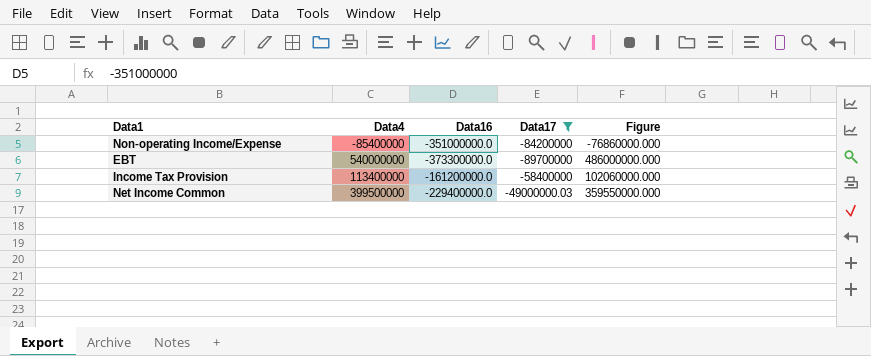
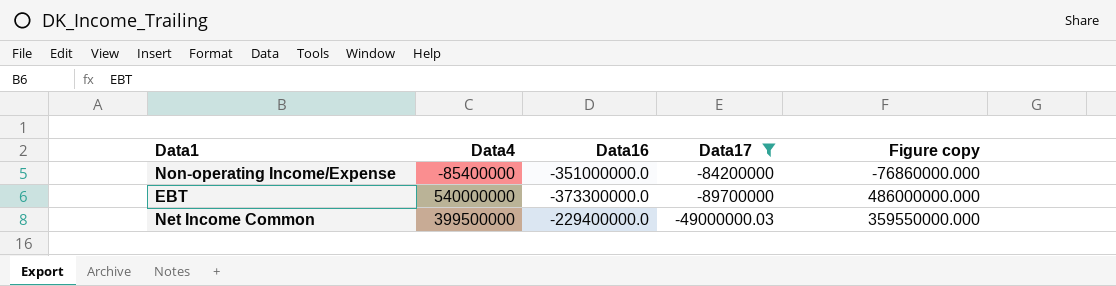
column name: Figure -> Figure copy
row Income Tax Provision: 113400000 | -161200000.0 | -58400000 | 102060000.000 -> none

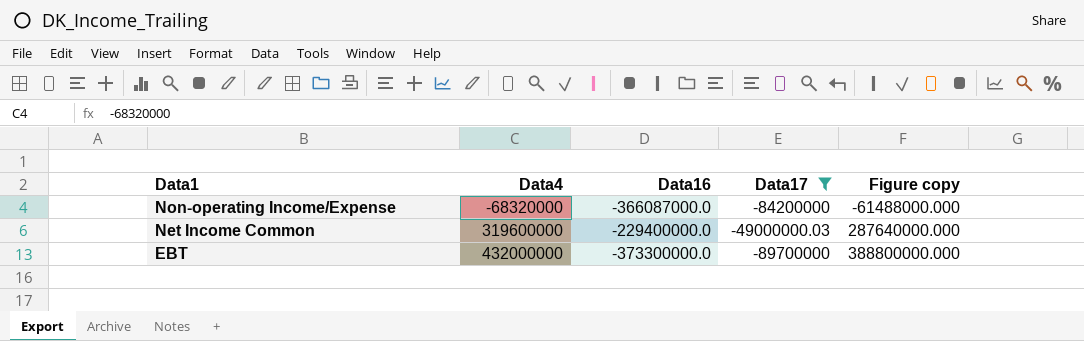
row order: none -> Data1 descending
Non-operating Income/Expense | Data4: -85400000 -> -68320000
Non-operating Income/Expense | Data16: -351000000.0 -> -366087000.0
Non-operating Income/Expense | Figure copy: -76860000.000 -> -61488000.000
Net Income Common | Data4: 399500000 -> 319600000
Net Income Common | Figure copy: 359550000.000 -> 287640000.000
EBT | Data4: 540000000 -> 432000000
EBT | Figure copy: 486000000.000 -> 388800000.000

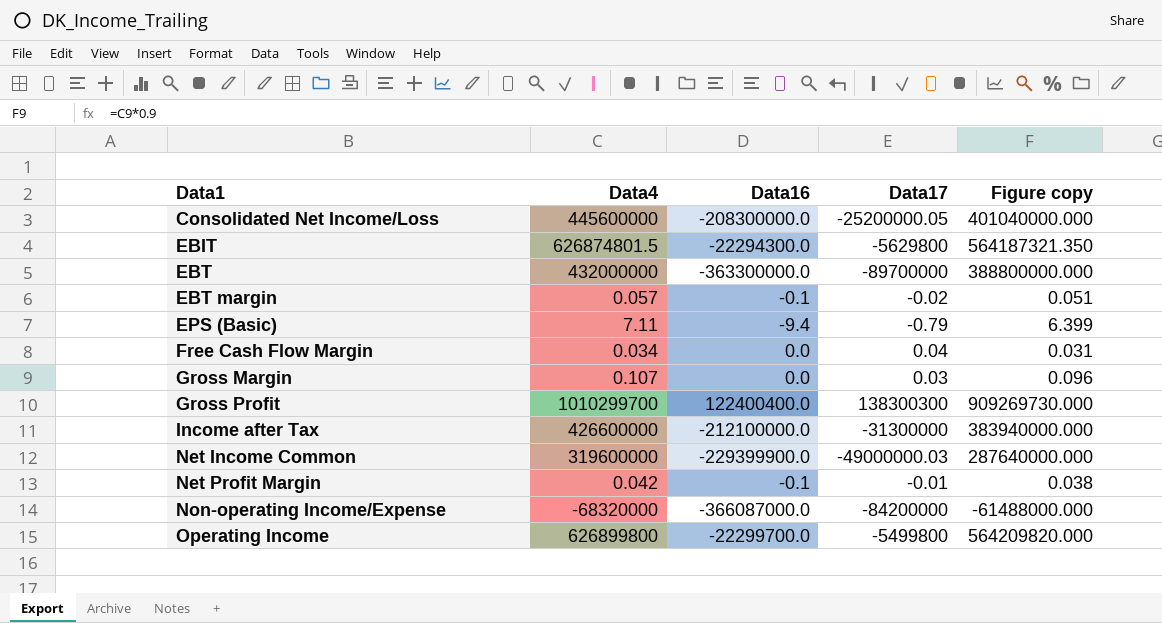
filter: Data17 <= -49000000.03 -> none
row order: Data1 descending -> Data1 ascending
EBT | Data16: -373300000.0 -> -363300000.0
Net Income Common | Data16: -229400000.0 -> -229399900.0

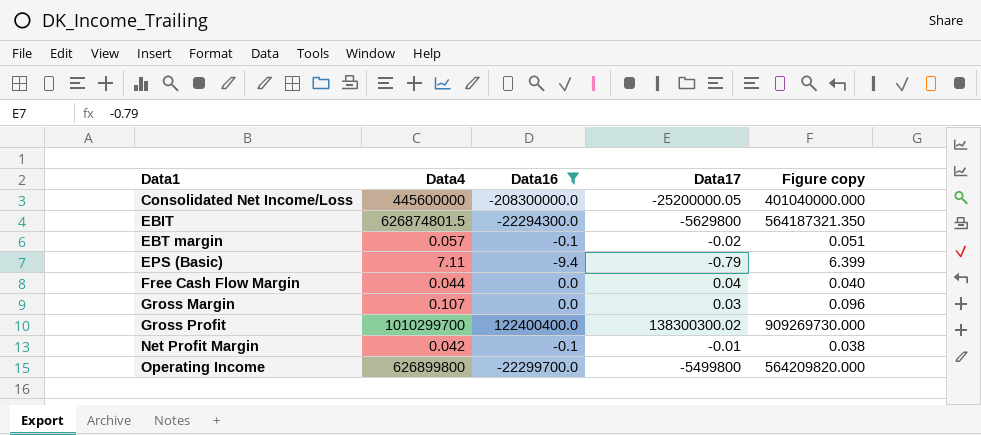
filter: none -> Data16 >= -208300000.0
Free Cash Flow Margin | Data4: 0.034 -> 0.044
Free Cash Flow Margin | Figure copy: 0.031 -> 0.040
Gross Profit | Data17: 138300300 -> 138300300.02

